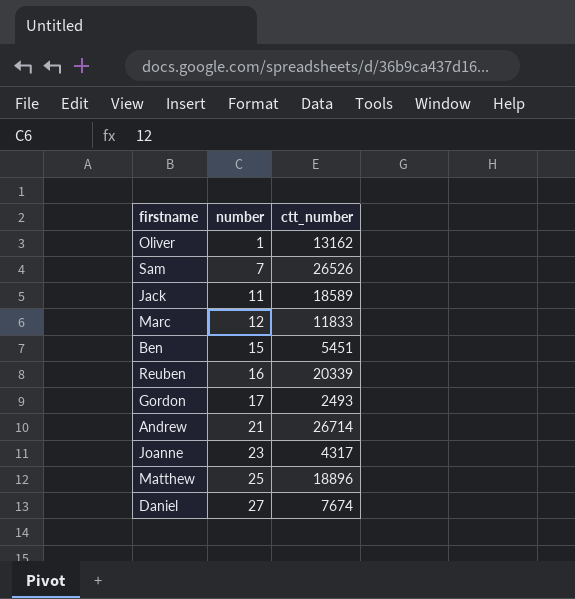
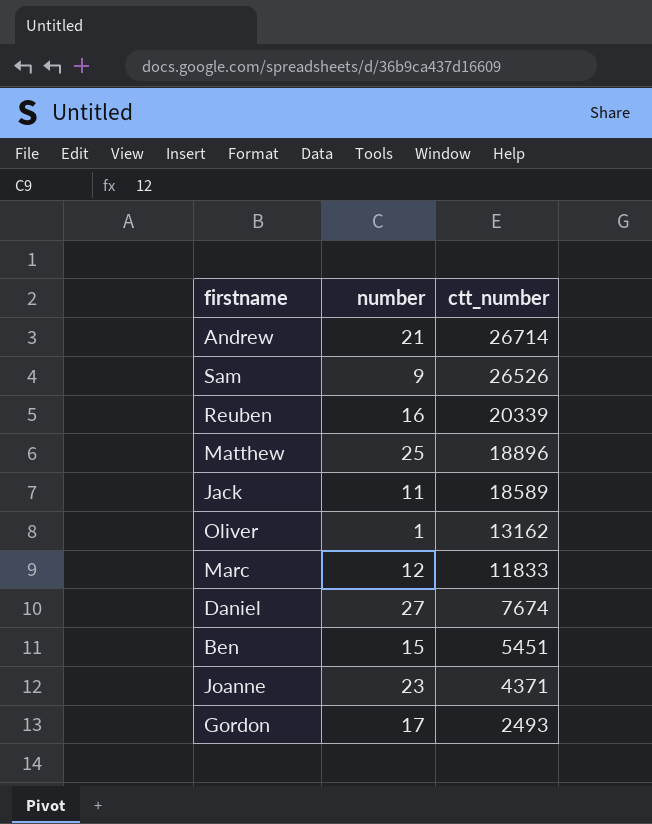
row order: number ascending -> ctt_number descending
Sam | number: 7 -> 9
Joanne | ctt_number: 4317 -> 4371

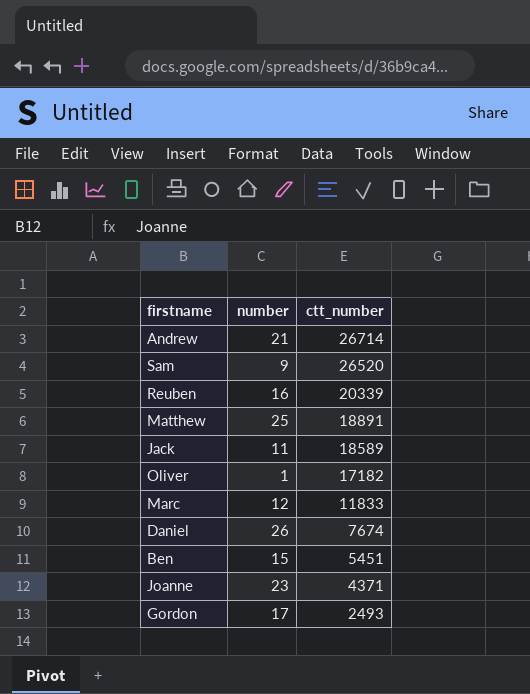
Sam | ctt_number: 26526 -> 26520
Matthew | ctt_number: 18896 -> 18891
Oliver | ctt_number: 13162 -> 17182
Daniel | number: 27 -> 26

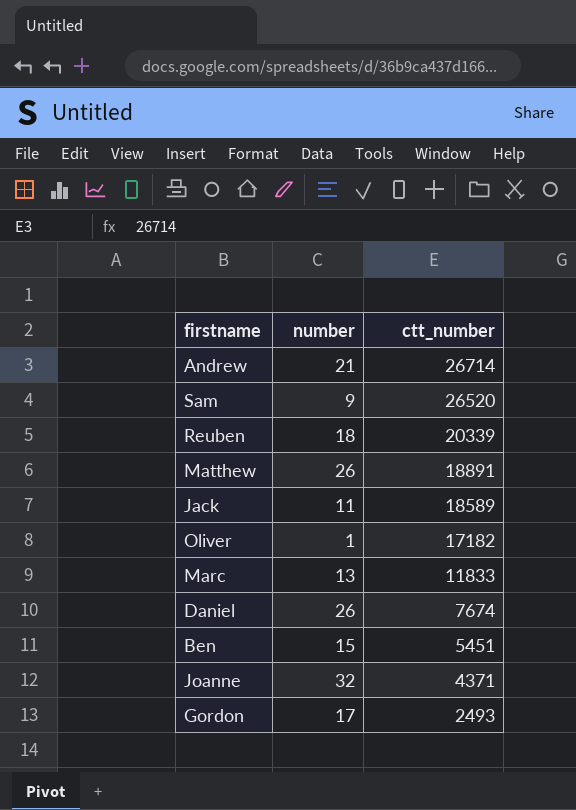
Reuben | number: 16 -> 18
Matthew | number: 25 -> 26
Marc | number: 12 -> 13
Joanne | number: 23 -> 32

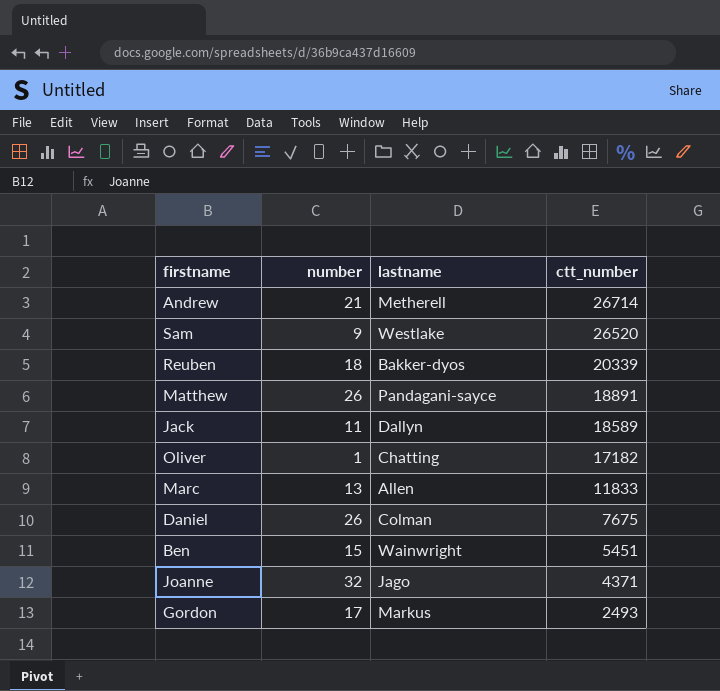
column lastname | position: none -> 3
Daniel | ctt_number: 7674 -> 7675

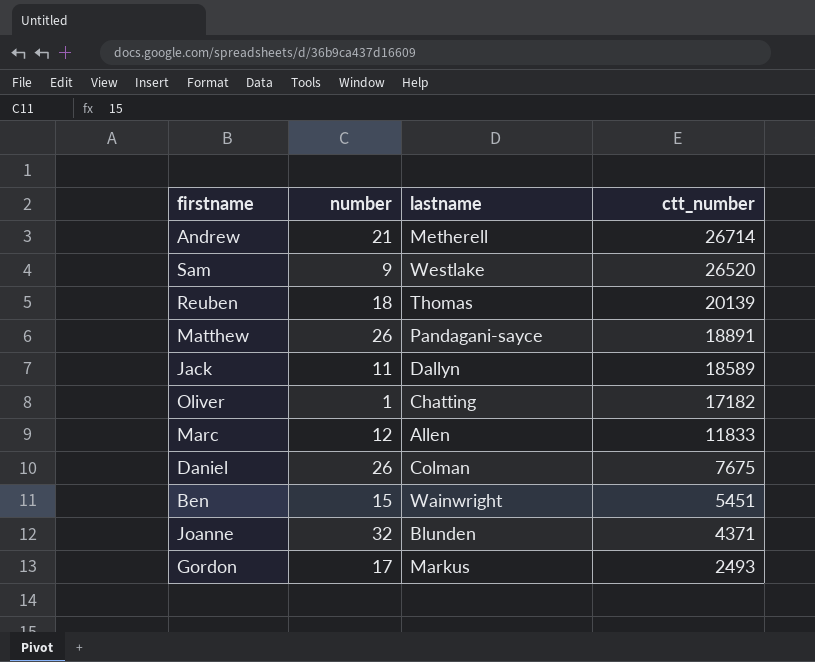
Reuben | lastname: Bakker-dyos -> Thomas
Reuben | ctt_number: 20339 -> 20139
Marc | number: 13 -> 12
Joanne | lastname: Jago -> Blunden

